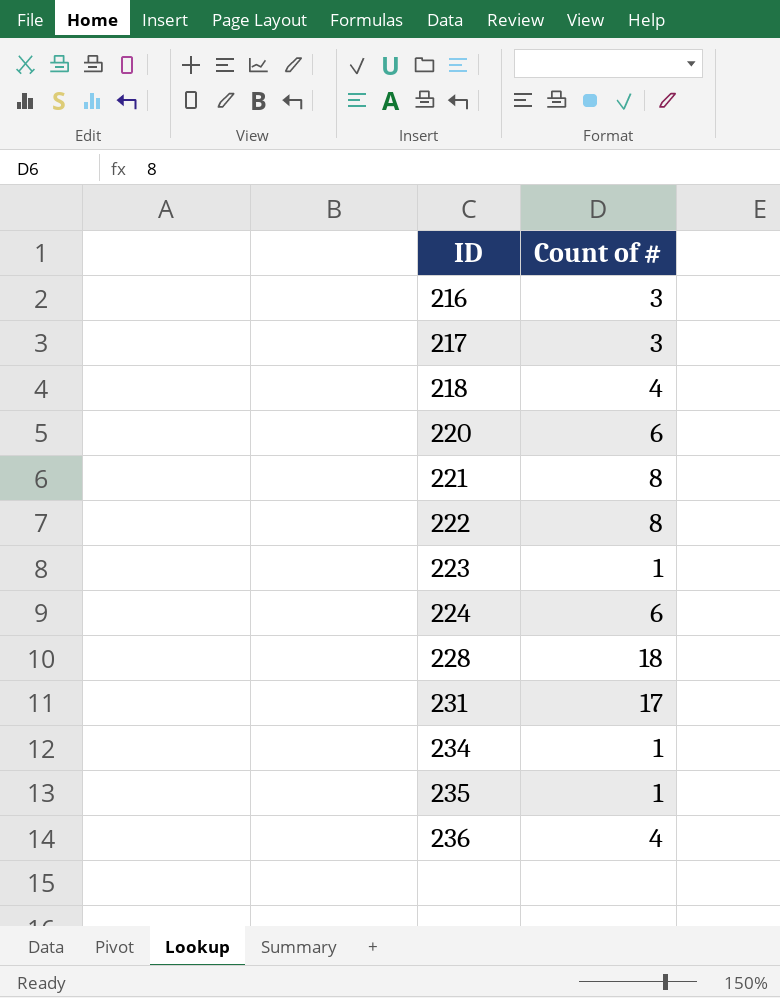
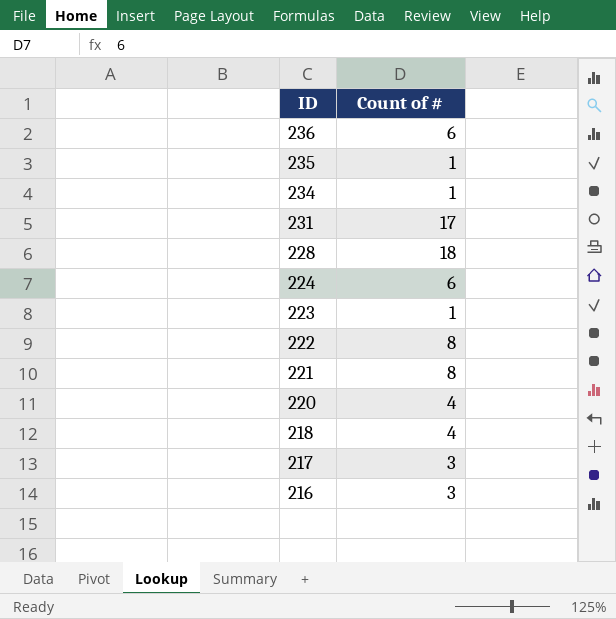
row order: ID ascending -> ID descending
236 | Count of #: 4 -> 6
220 | Count of #: 6 -> 4

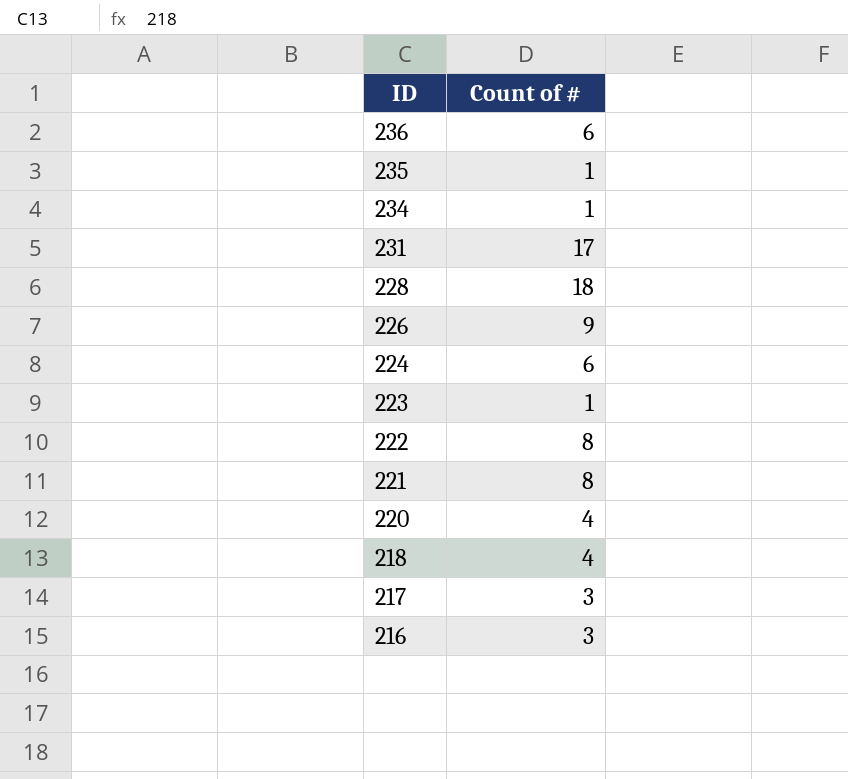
row 226: none -> 9

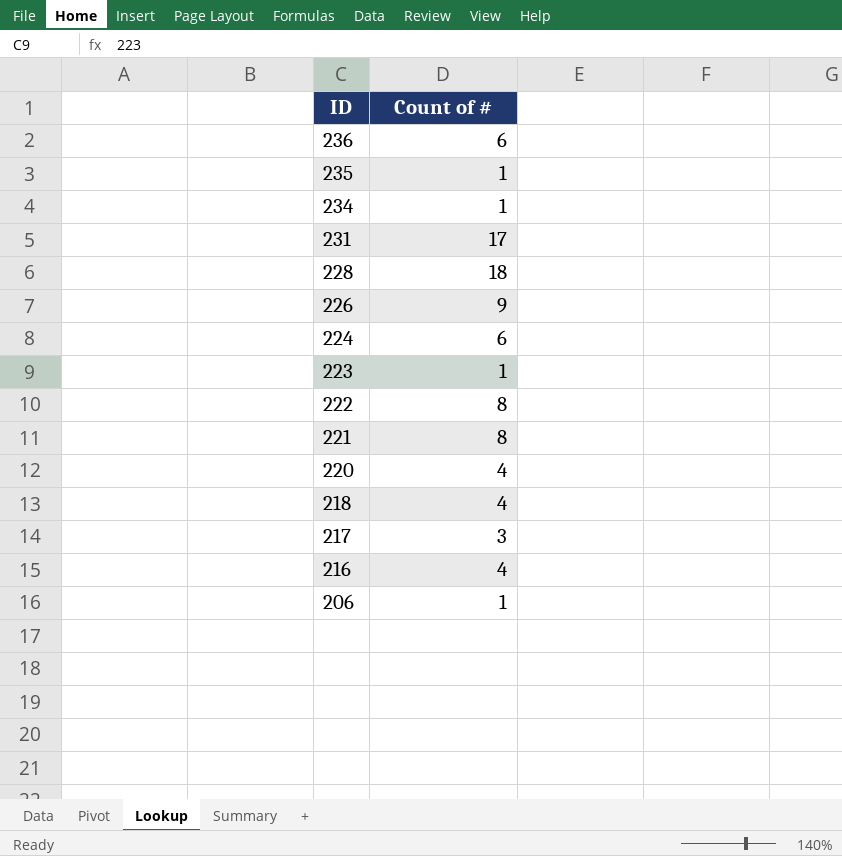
216 | Count of #: 3 -> 4
row 206: none -> 1

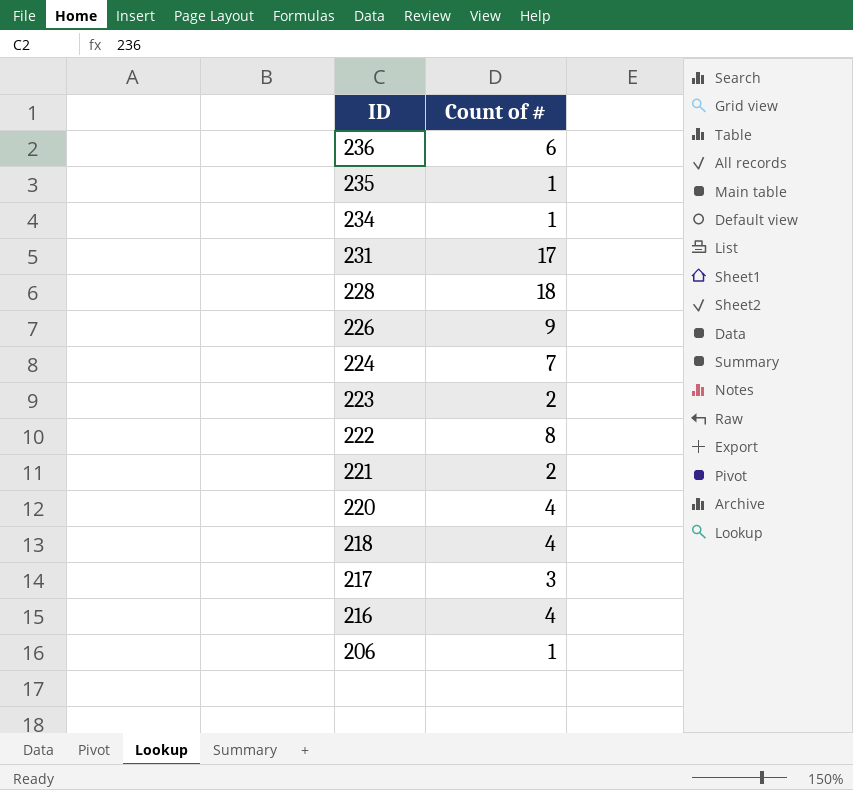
224 | Count of #: 6 -> 7
223 | Count of #: 1 -> 2
221 | Count of #: 8 -> 2

